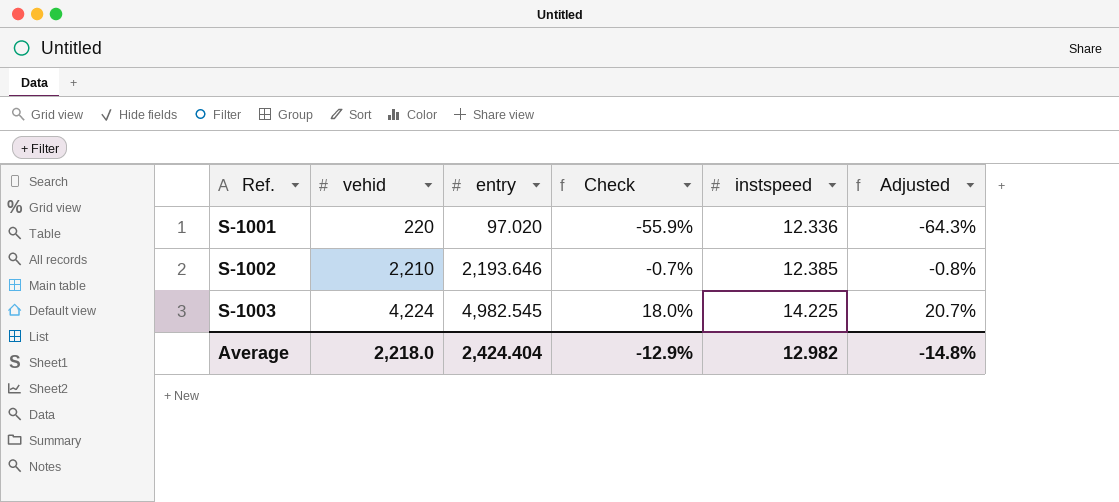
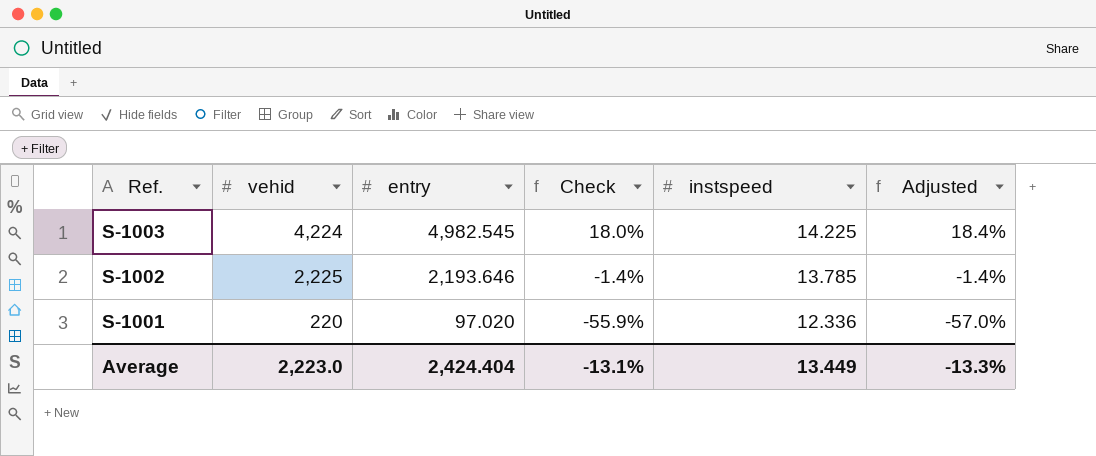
row order: Ref. ascending -> Ref. descending
column Adjusted | formula: [Check] * 1.15 -> [Check] * 1.02
S-1002 | vehid: 2,210 -> 2,225
S-1002 | Check: -0.7% -> -1.4%
S-1002 | instspeed: 12.385 -> 13.785
Average | vehid: 2,218.0 -> 2,223.0
Average | Check: -12.9% -> -13.1%
Average | instspeed: 12.982 -> 13.449
Average | Adjusted: -14.8% -> -13.3%

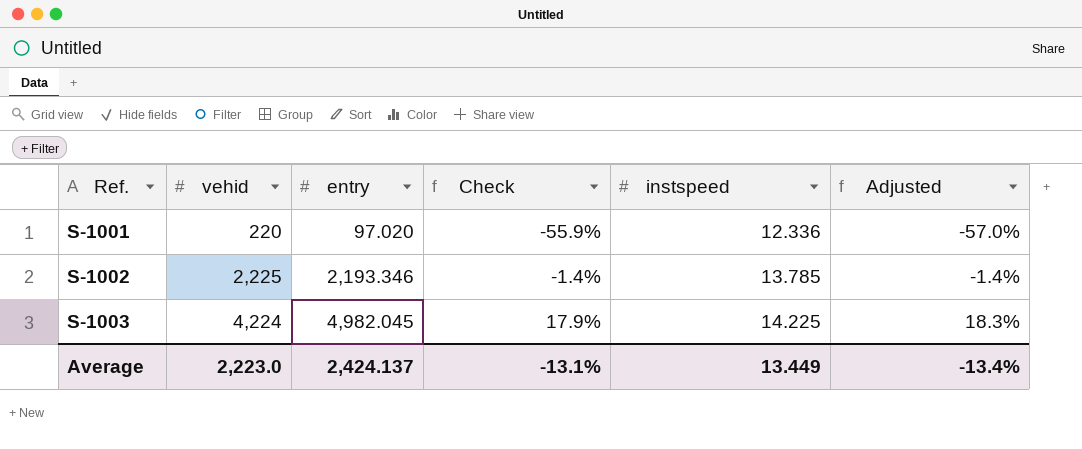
row order: Ref. descending -> Ref. ascending
S-1002 | entry: 2,193.646 -> 2,193.346
S-1003 | entry: 4,982.545 -> 4,982.045
S-1003 | Check: 18.0% -> 17.9%
S-1003 | Adjusted: 18.4% -> 18.3%
Average | entry: 2,424.404 -> 2,424.137
Average | Adjusted: -13.3% -> -13.4%

